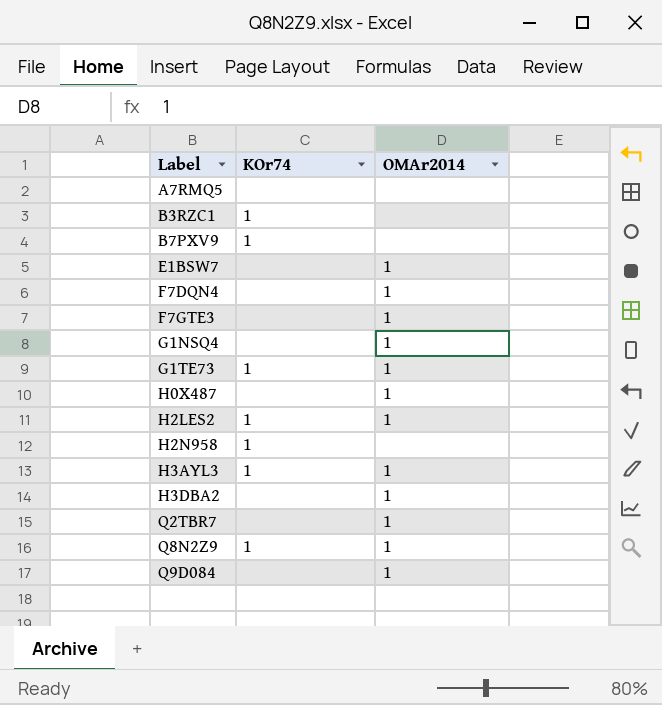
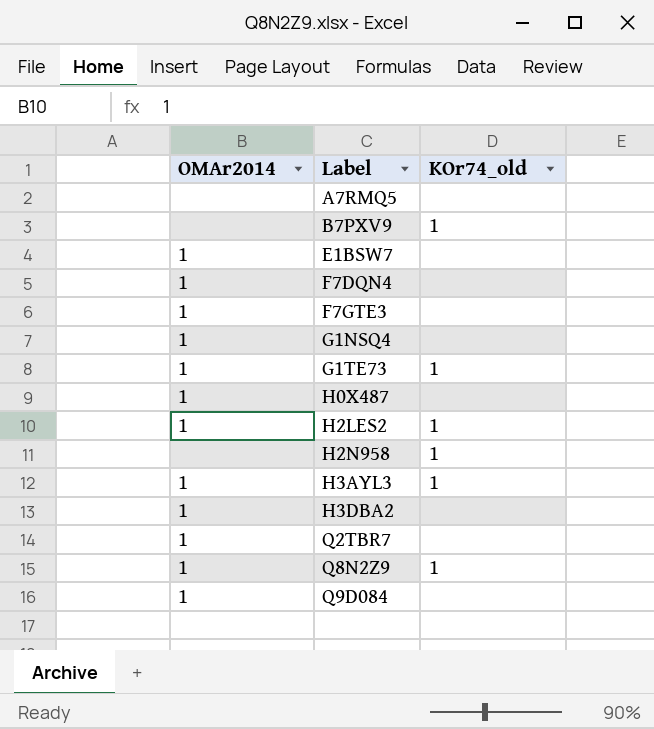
column OMAr2014 | position: 3 -> 1
column name: KOr74 -> KOr74_old
row B3RZC1: 1 | none -> none

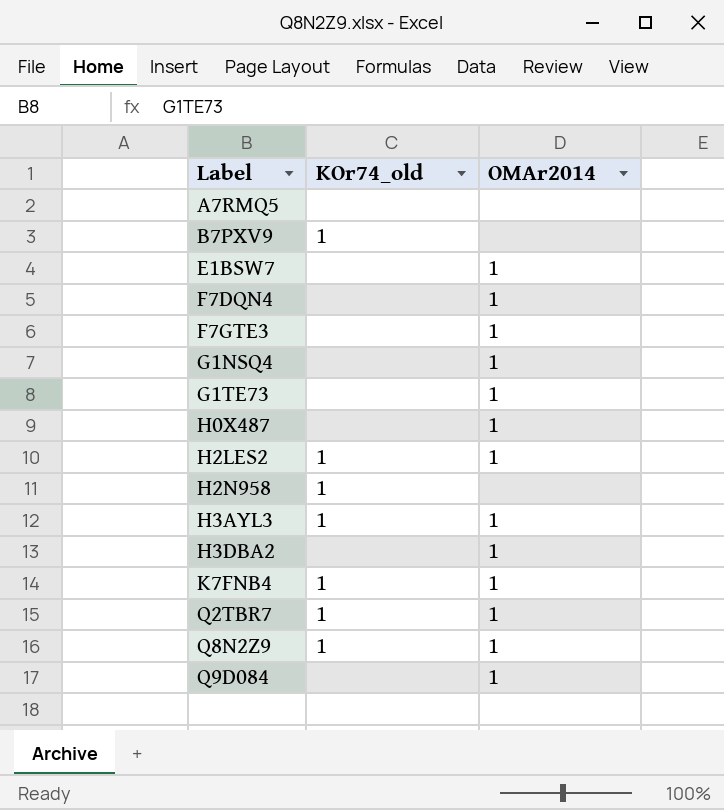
column OMAr2014 | position: 1 -> 3
G1TE73 | KOr74_old: 1 -> none
row K7FNB4: none -> 1 | 1
Q2TBR7 | KOr74_old: none -> 1

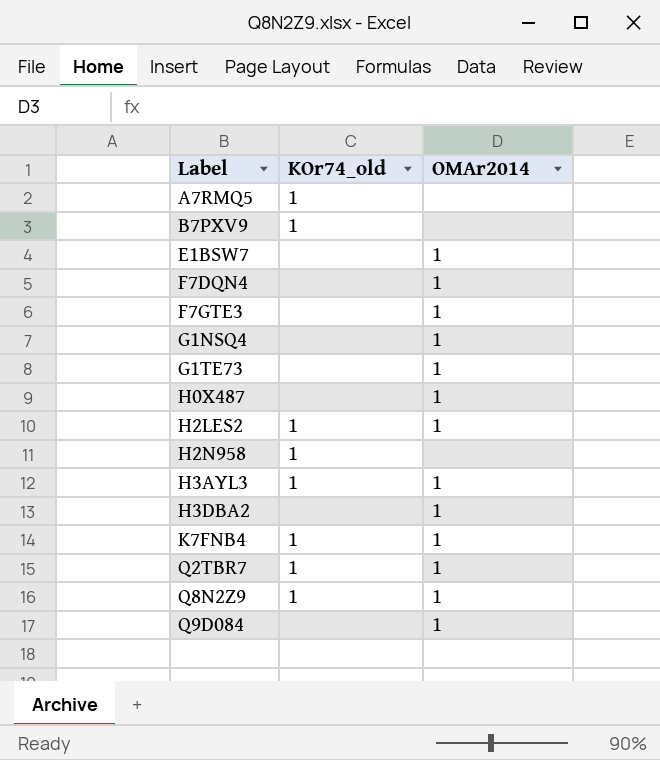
A7RMQ5 | KOr74_old: none -> 1

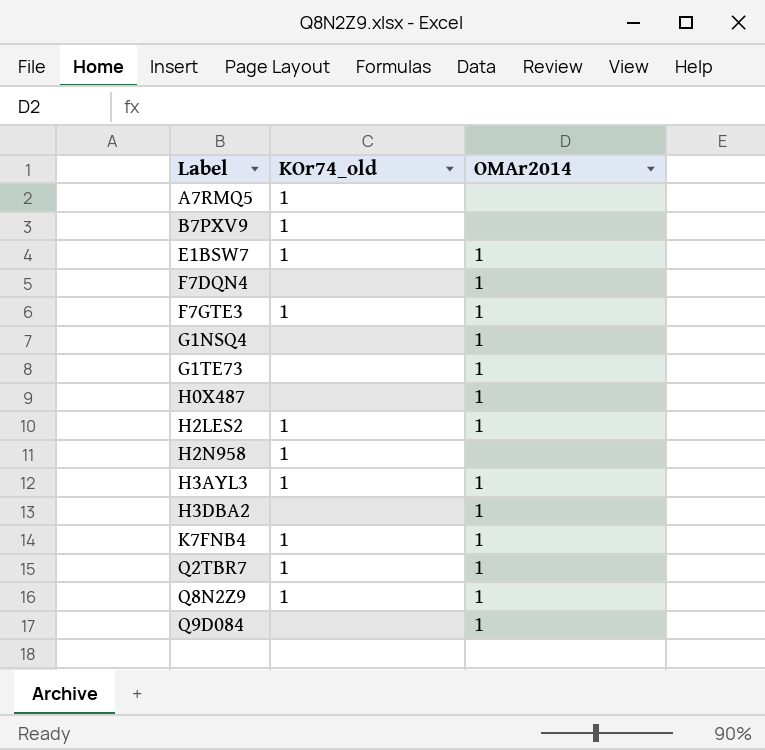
E1BSW7 | KOr74_old: none -> 1
F7GTE3 | KOr74_old: none -> 1

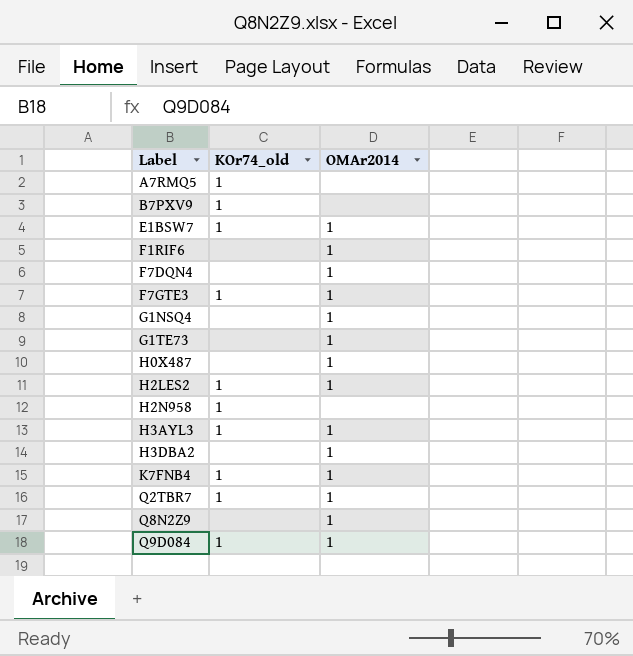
row F1RIF6: none -> none | 1
Q8N2Z9 | KOr74_old: 1 -> none
Q9D084 | KOr74_old: none -> 1

